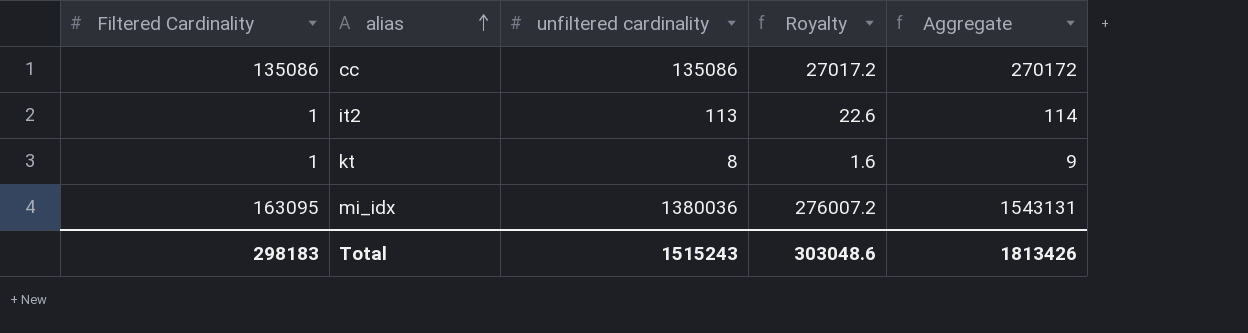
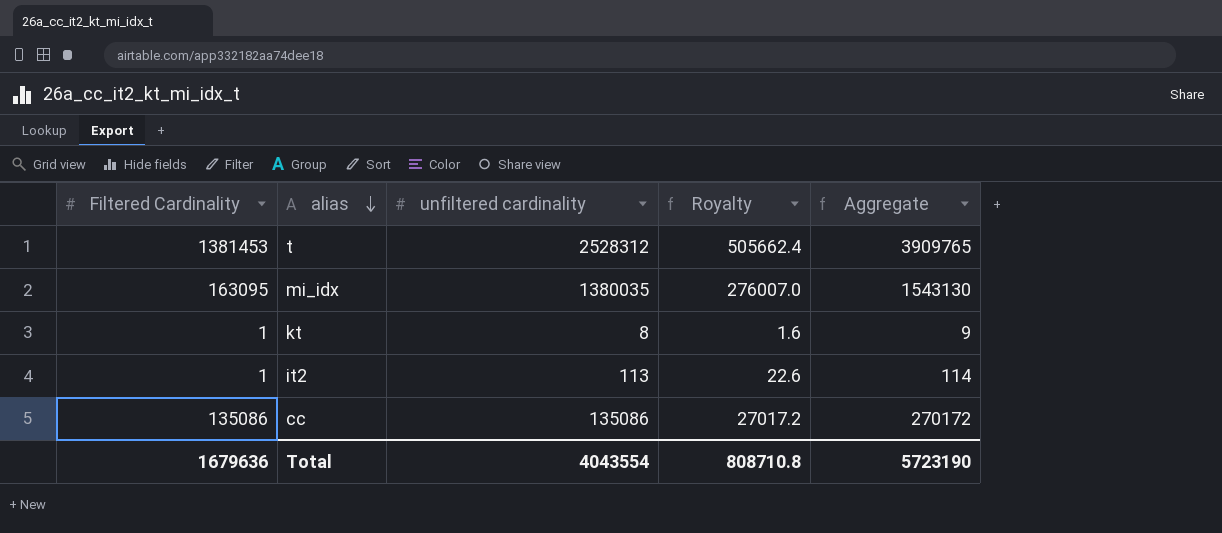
row order: alias ascending -> alias descending
row t: none -> 1381453 | 2528312 | 505662.4 | 3909765
mi_idx | unfiltered cardinality: 1380036 -> 1380035
mi_idx | Royalty: 276007.2 -> 276007.0
mi_idx | Aggregate: 1543131 -> 1543130
Total | Filtered Cardinality: 298183 -> 1679636
Total | unfiltered cardinality: 1515243 -> 4043554
Total | Royalty: 303048.6 -> 808710.8
Total | Aggregate: 1813426 -> 5723190

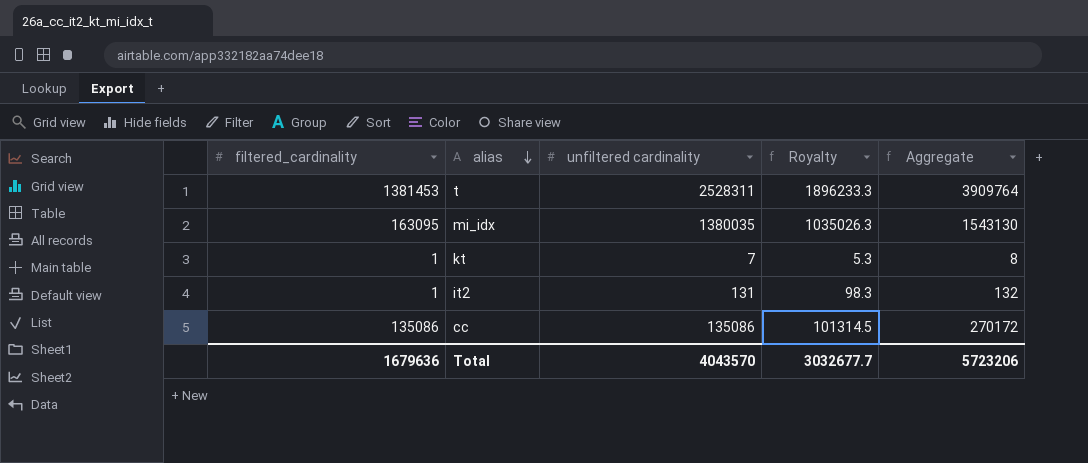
column name: Filtered Cardinality -> filtered_cardinality
column Royalty | formula: [unfiltered cardinality] * 0.2 -> [unfiltered cardinality] * 0.75
t | unfiltered cardinality: 2528312 -> 2528311
t | Aggregate: 3909765 -> 3909764
kt | unfiltered cardinality: 8 -> 7
kt | Aggregate: 9 -> 8
it2 | unfiltered cardinality: 113 -> 131
it2 | Aggregate: 114 -> 132
Total | unfiltered cardinality: 4043554 -> 4043570
Total | Royalty: 808710.8 -> 3032677.7
Total | Aggregate: 5723190 -> 5723206

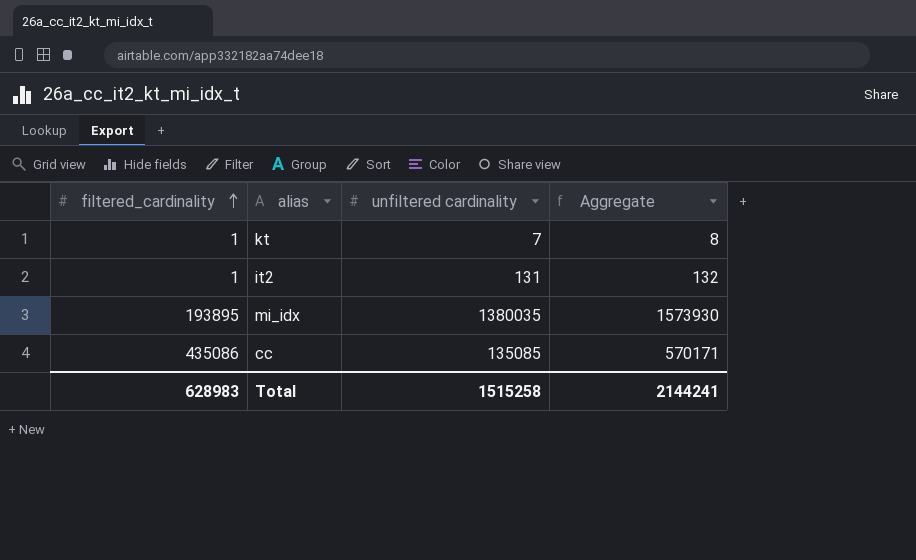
row order: alias descending -> filtered_cardinality ascending
column Royalty | formula: [unfiltered cardinality] * 0.75 -> none
row t: 1381453 | 2528311 | 1896233.3 | 3909764 -> none
mi_idx | filtered_cardinality: 163095 -> 193895
mi_idx | Aggregate: 1543130 -> 1573930
cc | filtered_cardinality: 135086 -> 435086
cc | unfiltered cardinality: 135086 -> 135085
cc | Aggregate: 270172 -> 570171
Total | filtered_cardinality: 1679636 -> 628983
Total | unfiltered cardinality: 4043570 -> 1515258
Total | Aggregate: 5723206 -> 2144241

